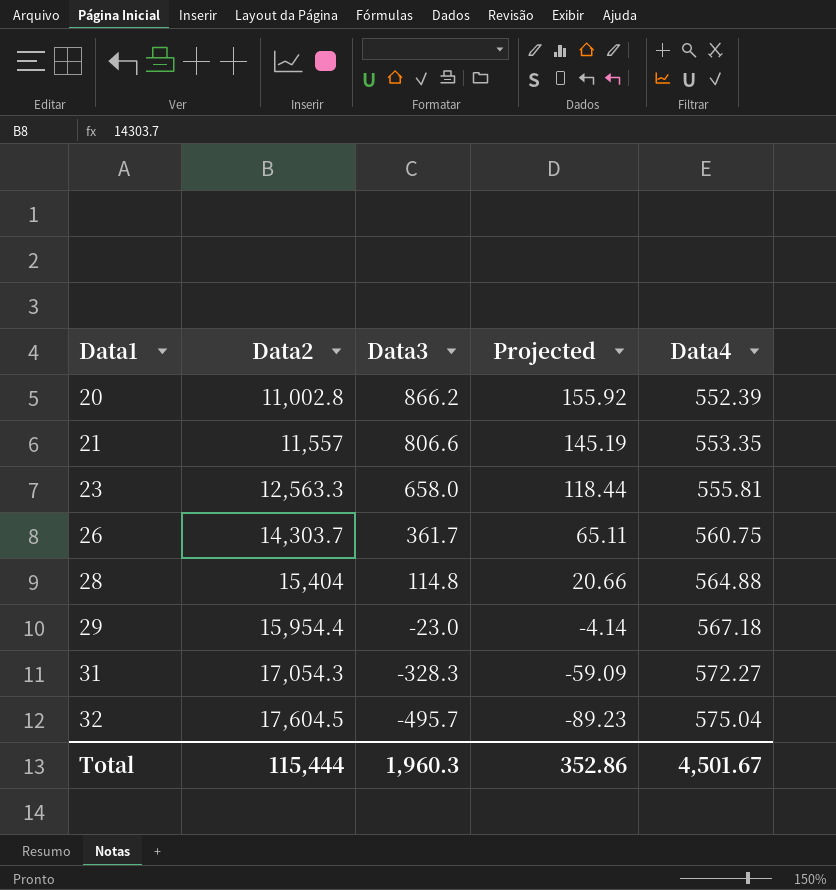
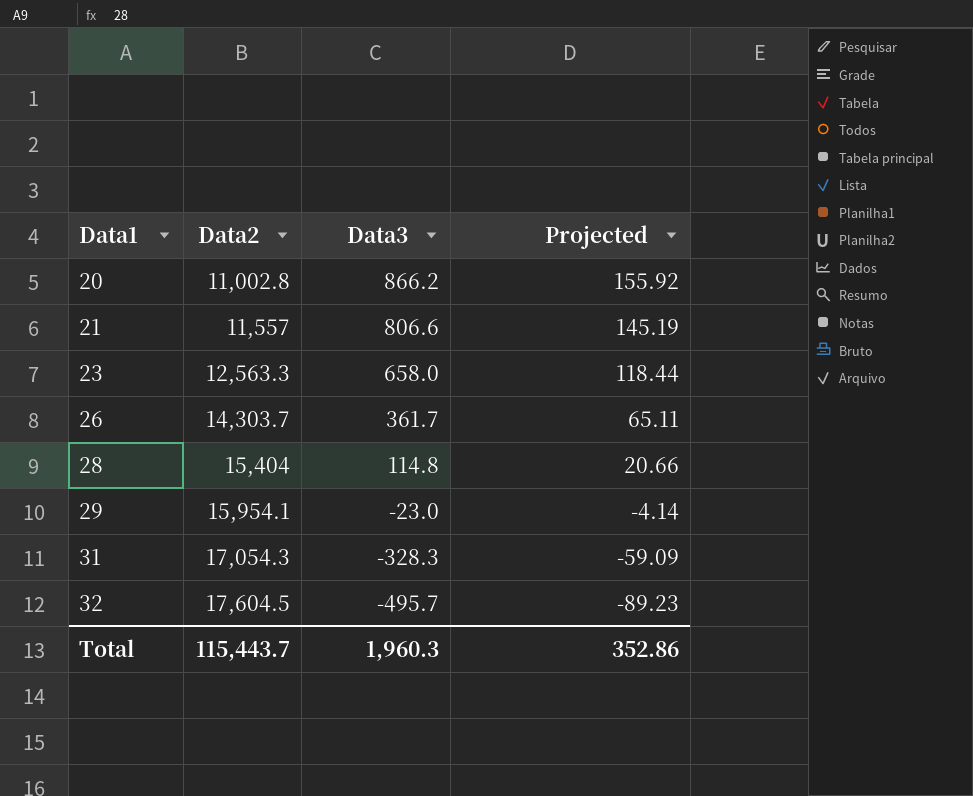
column Data4 | position: 5 -> none
29 | Data2: 15,954.4 -> 15,954.1
Total | Data2: 115,444 -> 115,443.7

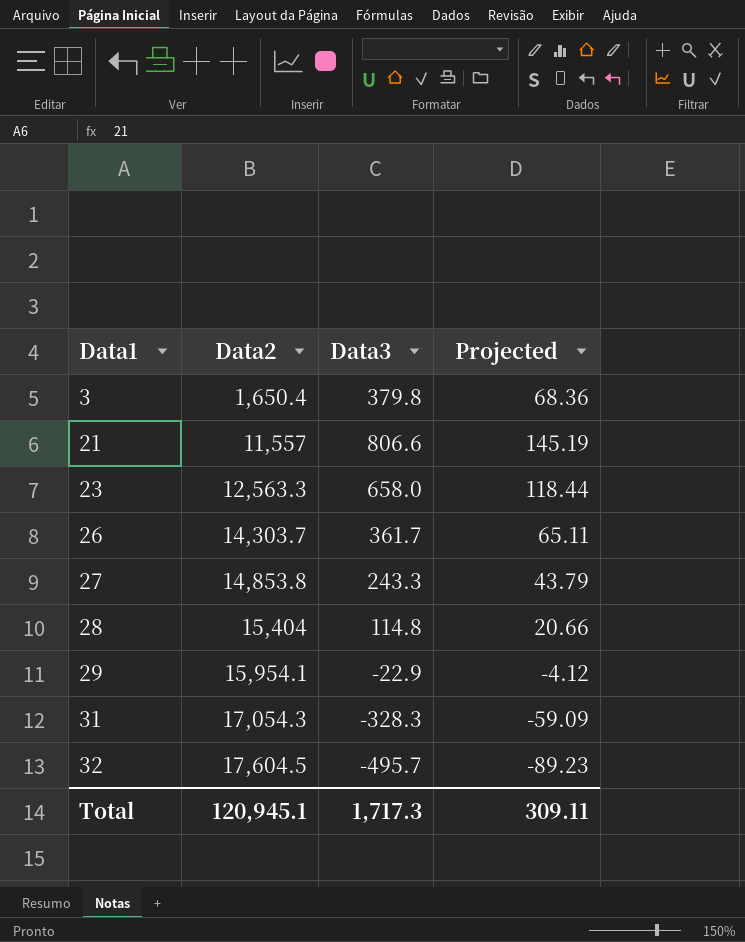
row 20: 11,002.8 | 866.2 | 155.92 -> none
row 3: none -> 1,650.4 | 379.8 | 68.36
row 27: none -> 14,853.8 | 243.3 | 43.79
29 | Data3: -23.0 -> -22.9
29 | Projected: -4.14 -> -4.12
Total | Data2: 115,443.7 -> 120,945.1
Total | Data3: 1,960.3 -> 1,717.3
Total | Projected: 352.86 -> 309.11

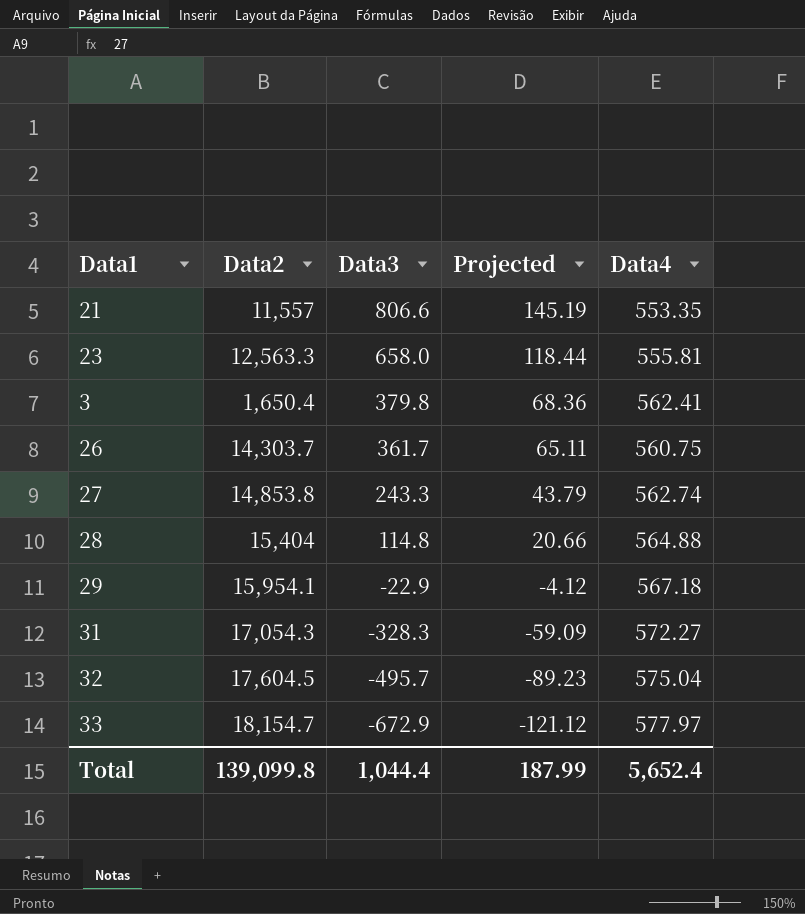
row order: Data1 ascending -> Data3 descending
column Data4 | position: none -> 5
row 33: none -> 18,154.7 | -672.9 | -121.12 | 577.97
Total | Data2: 120,945.1 -> 139,099.8
Total | Data3: 1,717.3 -> 1,044.4
Total | Projected: 309.11 -> 187.99

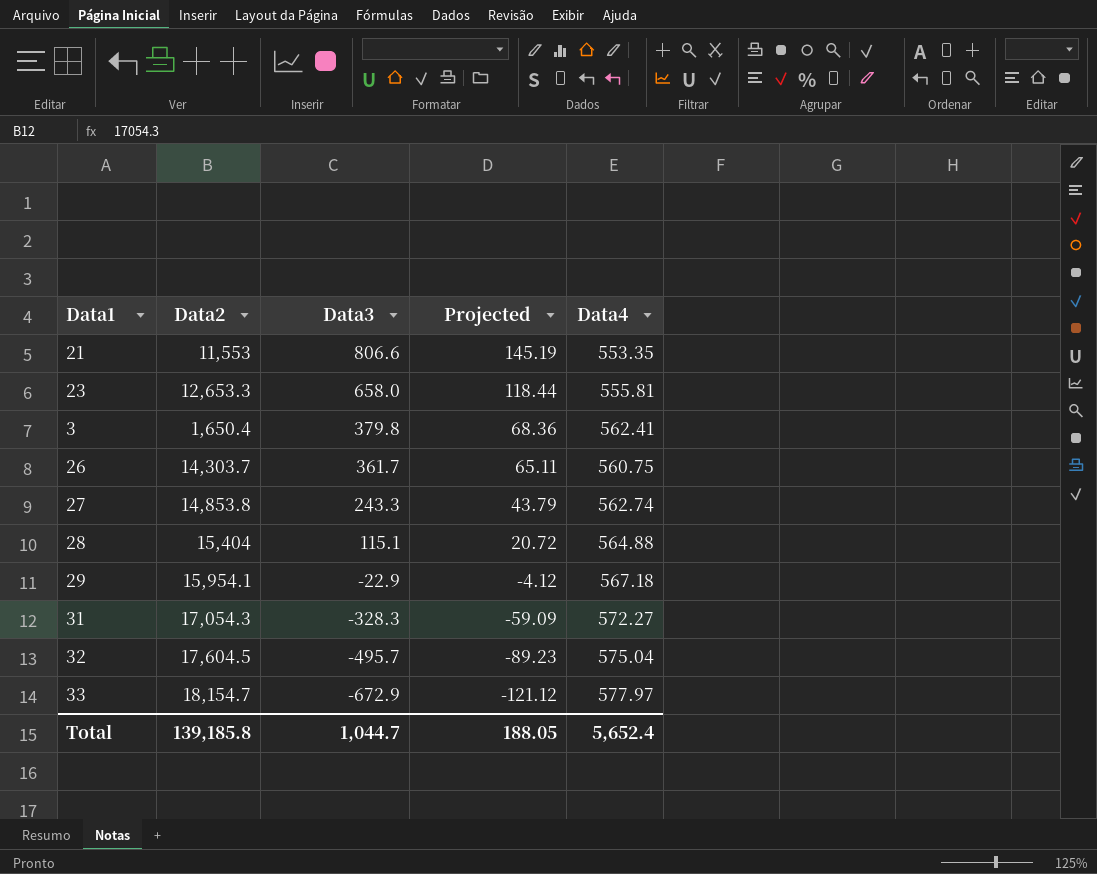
21 | Data2: 11,557 -> 11,553
23 | Data2: 12,563.3 -> 12,653.3
28 | Data3: 114.8 -> 115.1
28 | Projected: 20.66 -> 20.72
Total | Data2: 139,099.8 -> 139,185.8
Total | Data3: 1,044.4 -> 1,044.7
Total | Projected: 187.99 -> 188.05

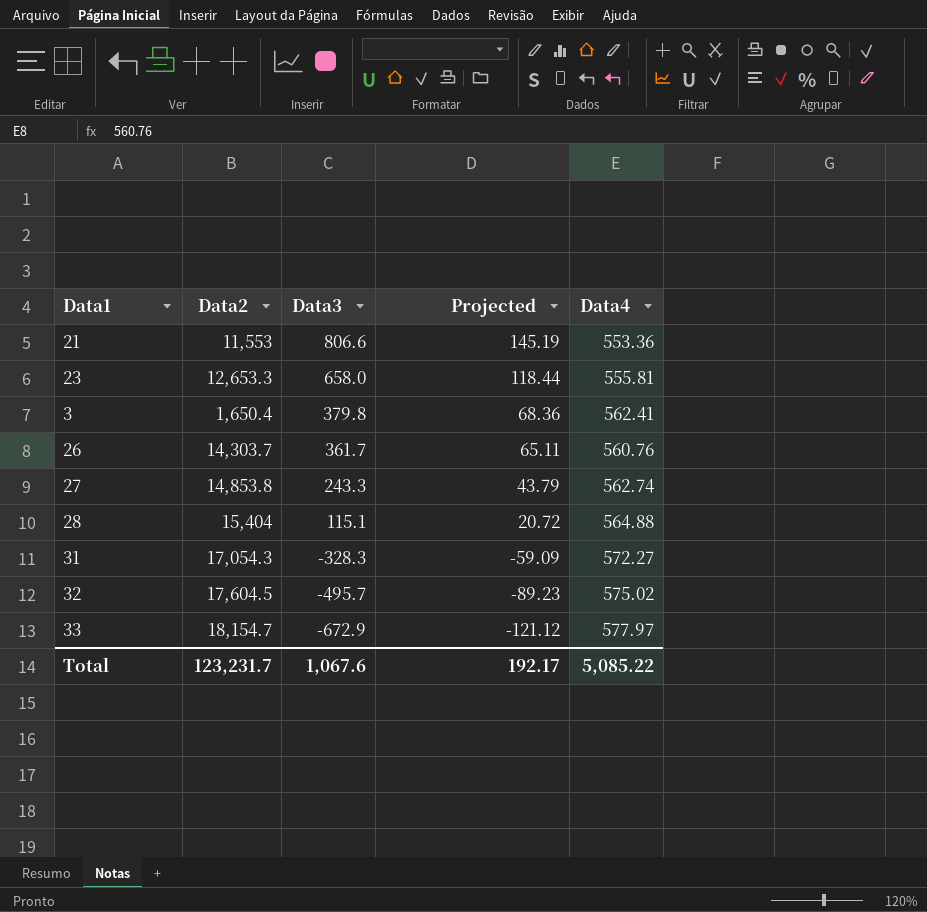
row 29: 15,954.1 | -22.9 | -4.12 | 567.18 -> none
21 | Data4: 553.35 -> 553.36
26 | Data4: 560.75 -> 560.76
32 | Data4: 575.04 -> 575.02
Total | Data2: 139,185.8 -> 123,231.7
Total | Data3: 1,044.7 -> 1,067.6
Total | Projected: 188.05 -> 192.17
Total | Data4: 5,652.4 -> 5,085.22

